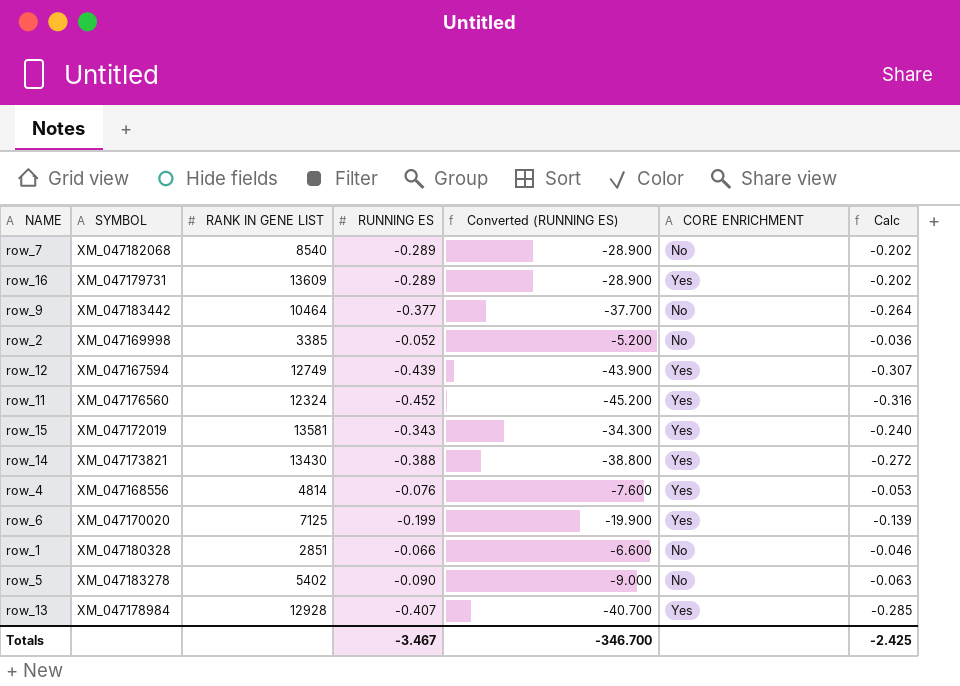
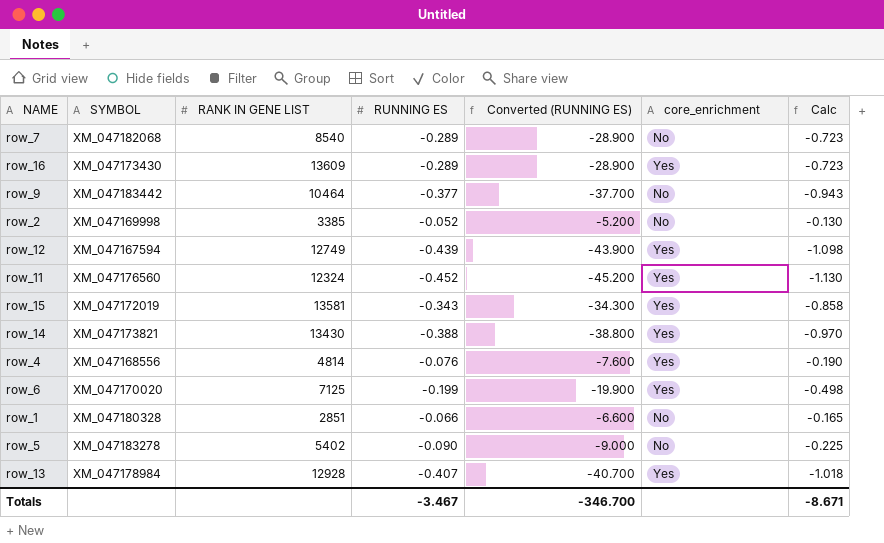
column name: CORE ENRICHMENT -> core_enrichment
column Calc | formula: [RUNNING ES] * 0.7 -> [RUNNING ES] * 2.5
row_16 | SYMBOL: XM_047179731 -> XM_047173430
Totals | Calc: -2.425 -> -8.671

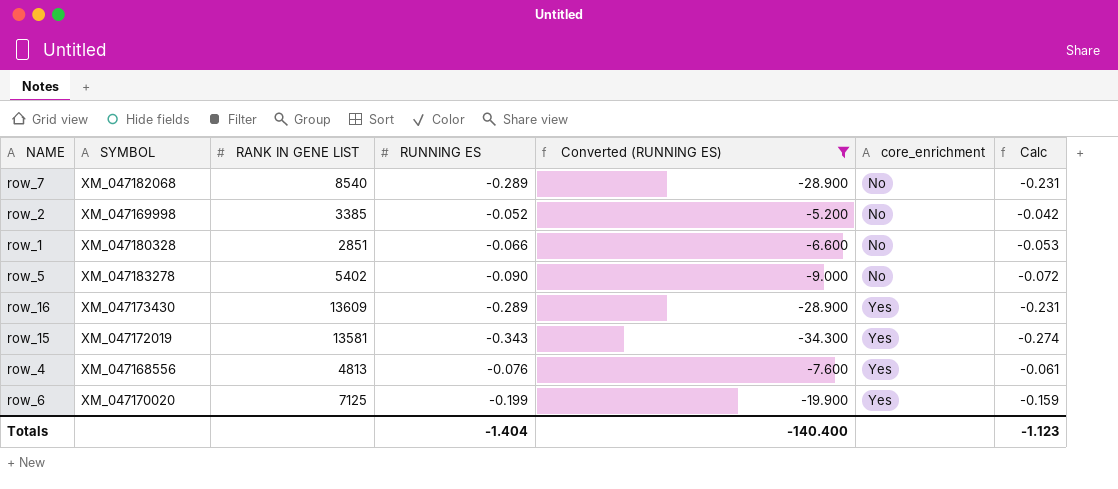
filter: none -> Converted (RUNNING ES) >= -34.300
row order: none -> core_enrichment ascending
column Calc | formula: [RUNNING ES] * 2.5 -> [RUNNING ES] * 0.8
row_4 | RANK IN GENE LIST: 4814 -> 4813
Totals | RUNNING ES: -3.467 -> -1.404
Totals | Converted (RUNNING ES): -346.700 -> -140.400
Totals | Calc: -8.671 -> -1.123

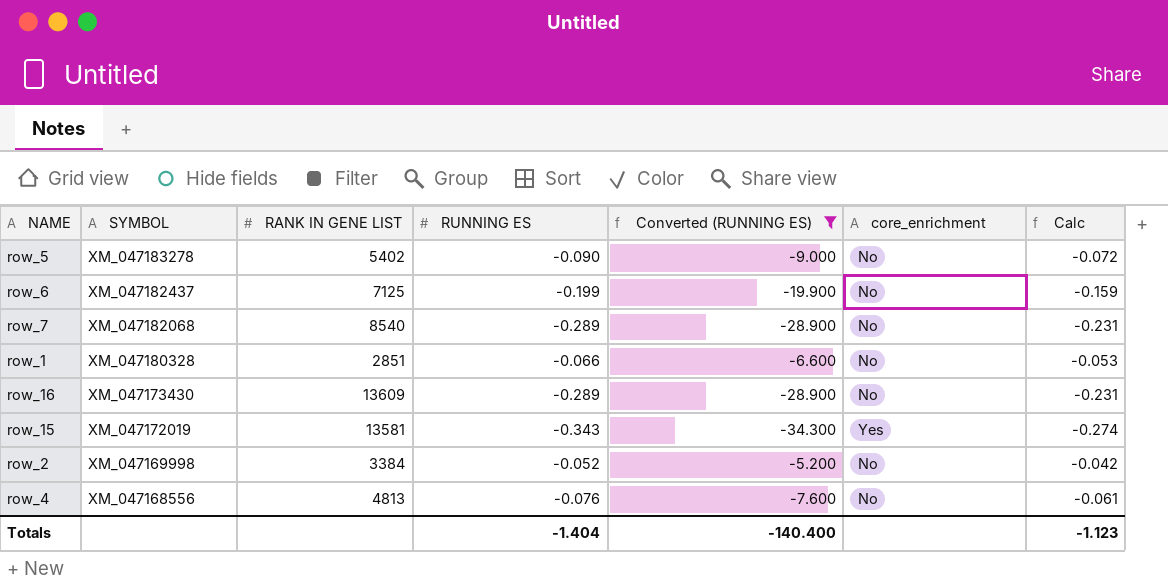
row order: core_enrichment ascending -> SYMBOL descending
row_6 | SYMBOL: XM_047170020 -> XM_047182437
row_6 | core_enrichment: Yes -> No
row_16 | core_enrichment: Yes -> No
row_2 | RANK IN GENE LIST: 3385 -> 3384
row_4 | core_enrichment: Yes -> No

